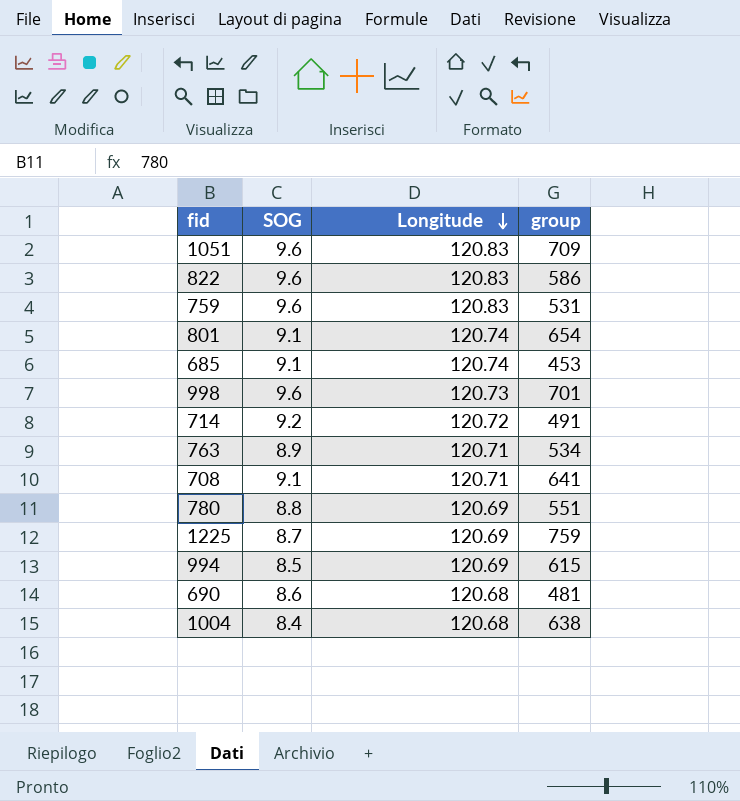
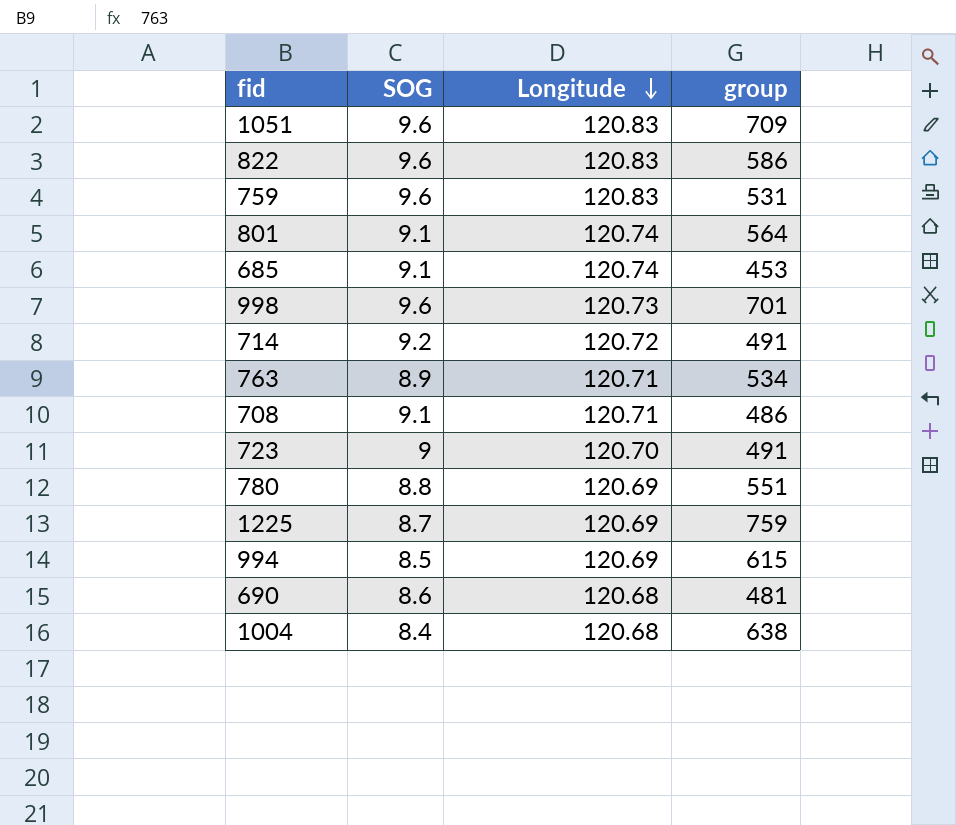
801 | group: 654 -> 564
708 | group: 641 -> 486
row 723: none -> 9 | 120.70 | 491

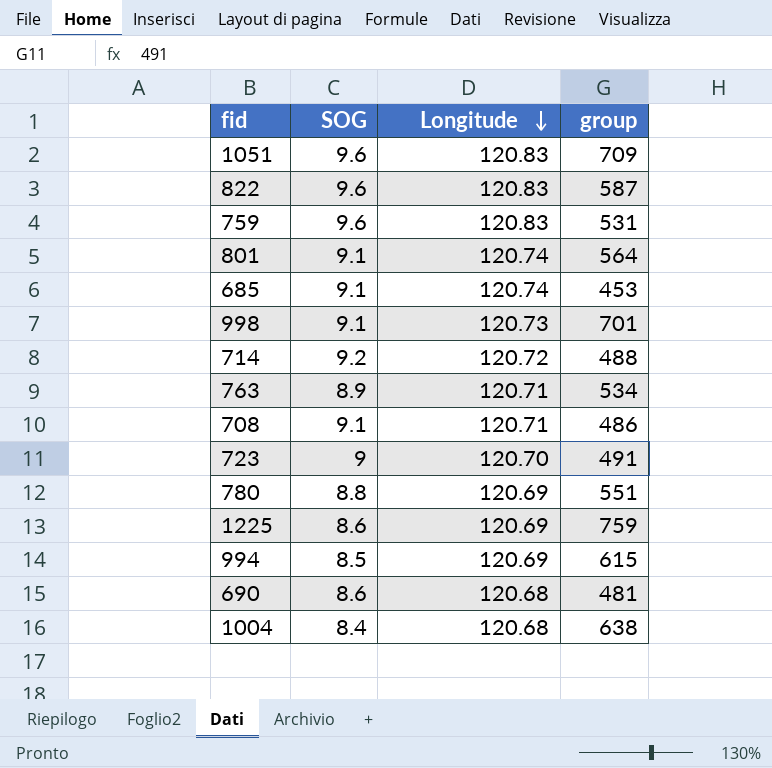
822 | group: 586 -> 587
998 | SOG: 9.6 -> 9.1
714 | group: 491 -> 488
1225 | SOG: 8.7 -> 8.6

